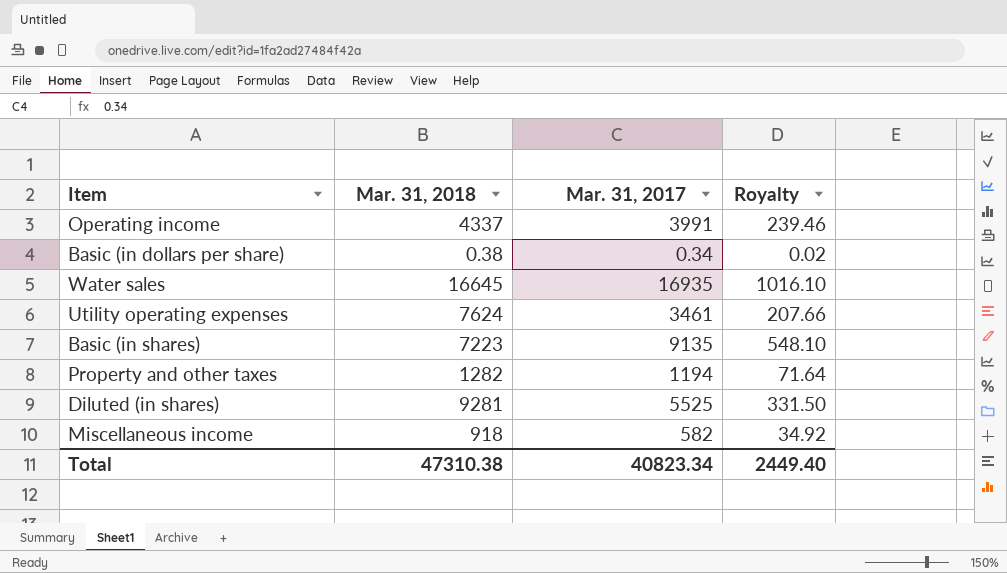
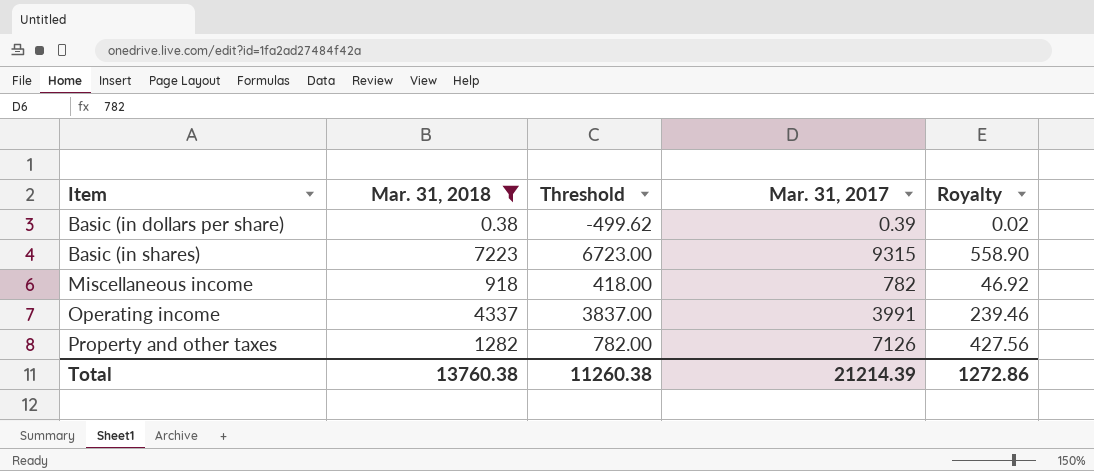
filter: none -> Mar. 31, 2018 <= 7223
row order: none -> Item ascending
column Threshold | formula: none -> [Mar. 31, 2018] - 500
Basic (in dollars per share) | Mar. 31, 2017: 0.34 -> 0.39
Basic (in shares) | Mar. 31, 2017: 9135 -> 9315
Basic (in shares) | Royalty: 548.10 -> 558.90
Miscellaneous income | Mar. 31, 2017: 582 -> 782
Miscellaneous income | Royalty: 34.92 -> 46.92
Property and other taxes | Mar. 31, 2017: 1194 -> 7126
Property and other taxes | Royalty: 71.64 -> 427.56
Total | Mar. 31, 2018: 47310.38 -> 13760.38
Total | Mar. 31, 2017: 40823.34 -> 21214.39
Total | Royalty: 2449.40 -> 1272.86

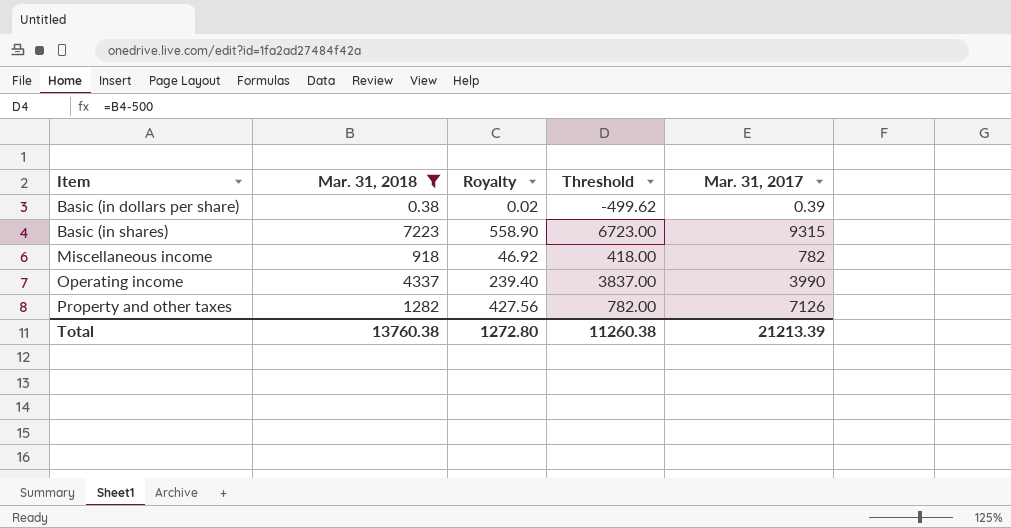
column Royalty | position: 5 -> 3
Operating income | Royalty: 239.46 -> 239.40
Operating income | Mar. 31, 2017: 3991 -> 3990
Total | Royalty: 1272.86 -> 1272.80
Total | Mar. 31, 2017: 21214.39 -> 21213.39

